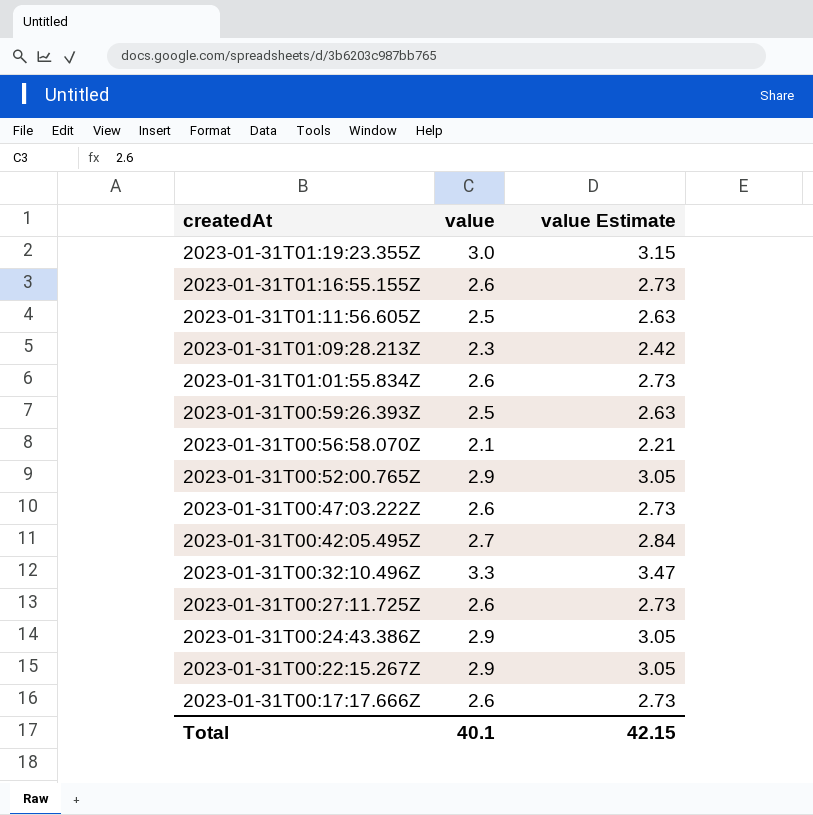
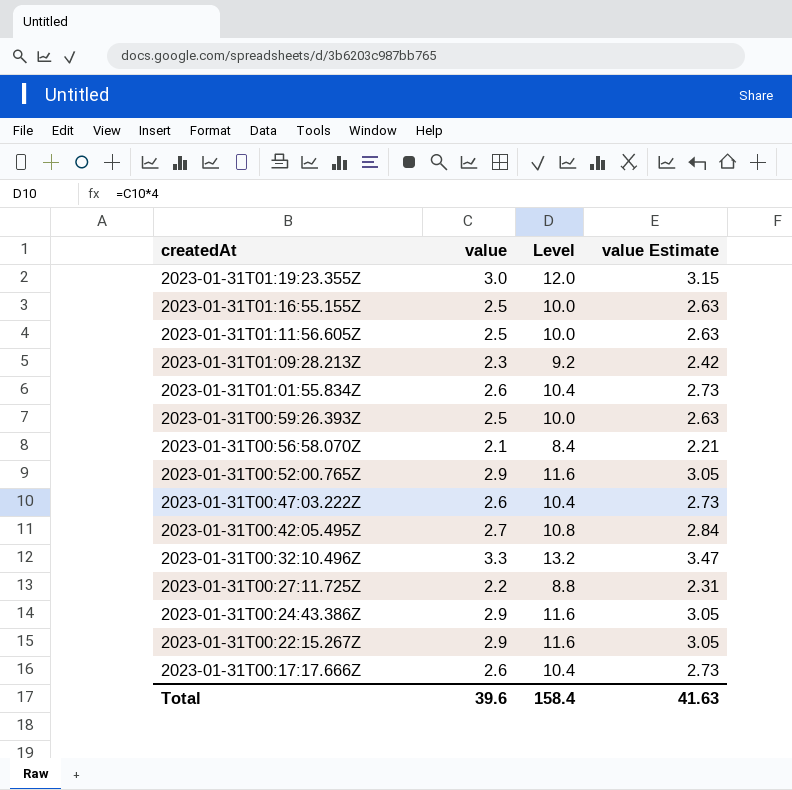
column Level | formula: none -> [value] * 4
2023-01-31T01:16:55.155Z | value: 2.6 -> 2.5
2023-01-31T01:16:55.155Z | value Estimate: 2.73 -> 2.63
2023-01-31T00:27:11.725Z | value: 2.6 -> 2.2
2023-01-31T00:27:11.725Z | value Estimate: 2.73 -> 2.31
Total | value: 40.1 -> 39.6
Total | value Estimate: 42.15 -> 41.63

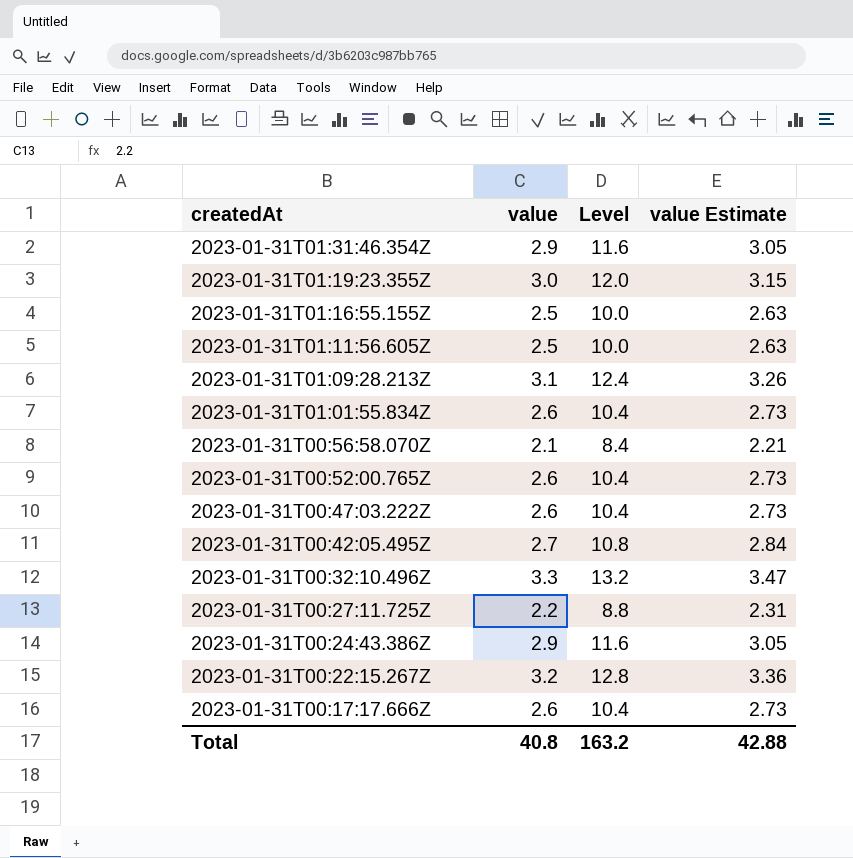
row 2023-01-31T00:59:26.393Z: 2.5 | 10.0 | 2.63 -> none
row 2023-01-31T01:31:46.354Z: none -> 2.9 | 11.6 | 3.05
2023-01-31T01:09:28.213Z | value: 2.3 -> 3.1
2023-01-31T01:09:28.213Z | Level: 9.2 -> 12.4
2023-01-31T01:09:28.213Z | value Estimate: 2.42 -> 3.26
2023-01-31T00:52:00.765Z | value: 2.9 -> 2.6
2023-01-31T00:52:00.765Z | Level: 11.6 -> 10.4
2023-01-31T00:52:00.765Z | value Estimate: 3.05 -> 2.73
2023-01-31T00:22:15.267Z | value: 2.9 -> 3.2
2023-01-31T00:22:15.267Z | Level: 11.6 -> 12.8
2023-01-31T00:22:15.267Z | value Estimate: 3.05 -> 3.36
Total | value: 39.6 -> 40.8
Total | Level: 158.4 -> 163.2
Total | value Estimate: 41.63 -> 42.88

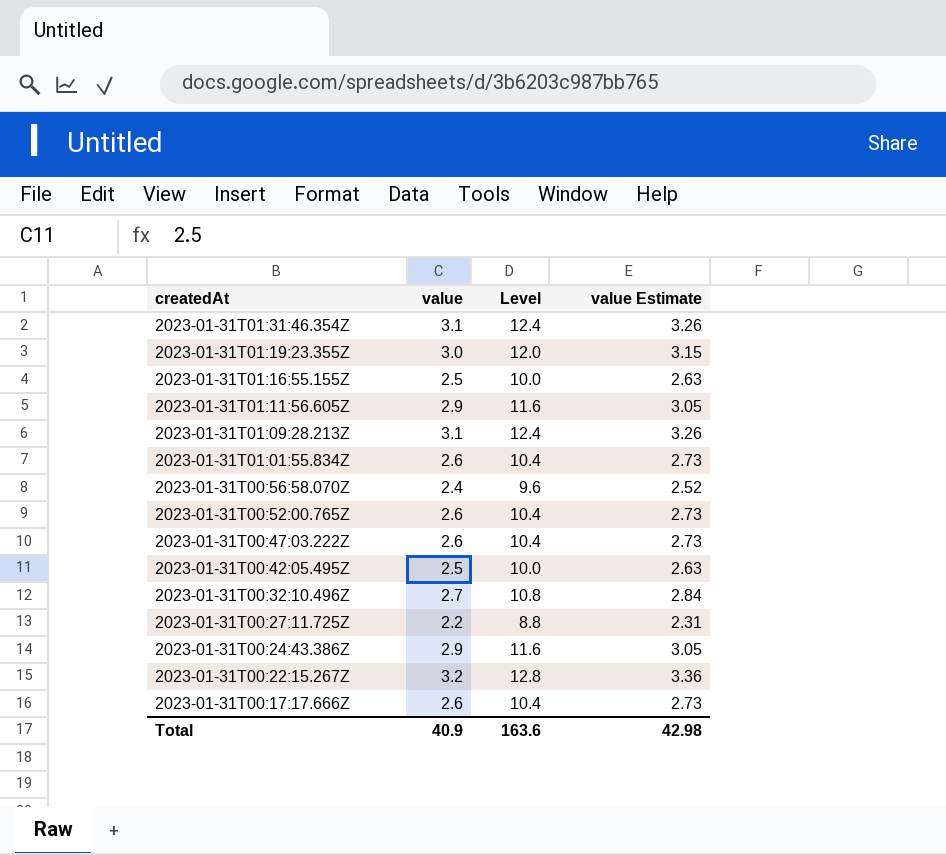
2023-01-31T01:31:46.354Z | value: 2.9 -> 3.1
2023-01-31T01:31:46.354Z | Level: 11.6 -> 12.4
2023-01-31T01:31:46.354Z | value Estimate: 3.05 -> 3.26
2023-01-31T01:11:56.605Z | value: 2.5 -> 2.9
2023-01-31T01:11:56.605Z | Level: 10.0 -> 11.6
2023-01-31T01:11:56.605Z | value Estimate: 2.63 -> 3.05
2023-01-31T00:56:58.070Z | value: 2.1 -> 2.4
2023-01-31T00:56:58.070Z | Level: 8.4 -> 9.6
2023-01-31T00:56:58.070Z | value Estimate: 2.21 -> 2.52
2023-01-31T00:42:05.495Z | value: 2.7 -> 2.5
2023-01-31T00:42:05.495Z | Level: 10.8 -> 10.0
2023-01-31T00:42:05.495Z | value Estimate: 2.84 -> 2.63
2023-01-31T00:32:10.496Z | value: 3.3 -> 2.7
2023-01-31T00:32:10.496Z | Level: 13.2 -> 10.8
2023-01-31T00:32:10.496Z | value Estimate: 3.47 -> 2.84
Total | value: 40.8 -> 40.9
Total | Level: 163.2 -> 163.6
Total | value Estimate: 42.88 -> 42.98

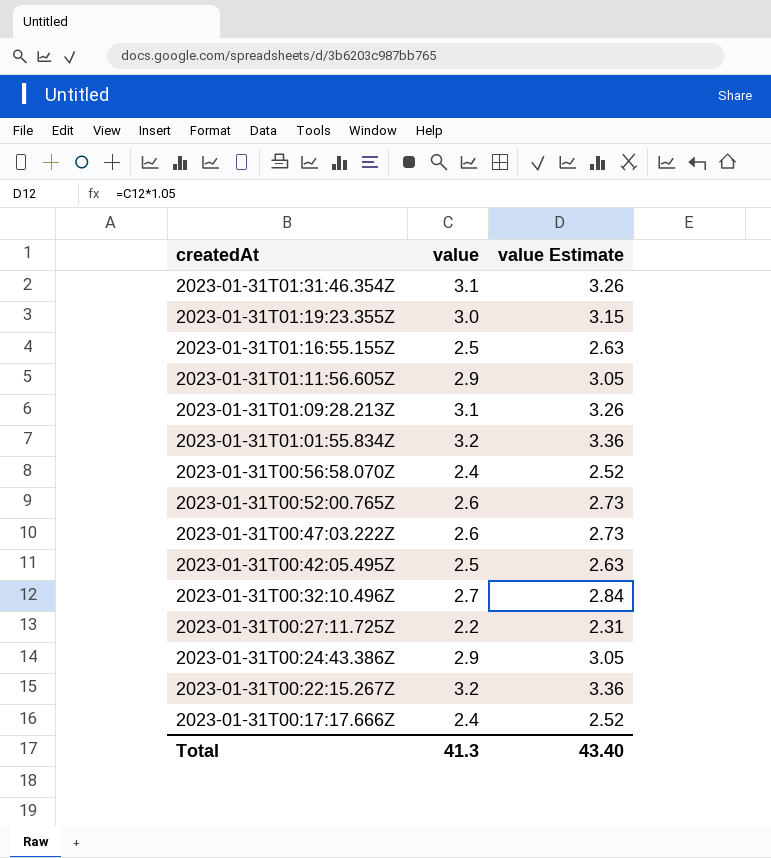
column Level | formula: [value] * 4 -> none
2023-01-31T01:01:55.834Z | value: 2.6 -> 3.2
2023-01-31T01:01:55.834Z | value Estimate: 2.73 -> 3.36
2023-01-31T00:17:17.666Z | value: 2.6 -> 2.4
2023-01-31T00:17:17.666Z | value Estimate: 2.73 -> 2.52
Total | value: 40.9 -> 41.3
Total | value Estimate: 42.98 -> 43.40

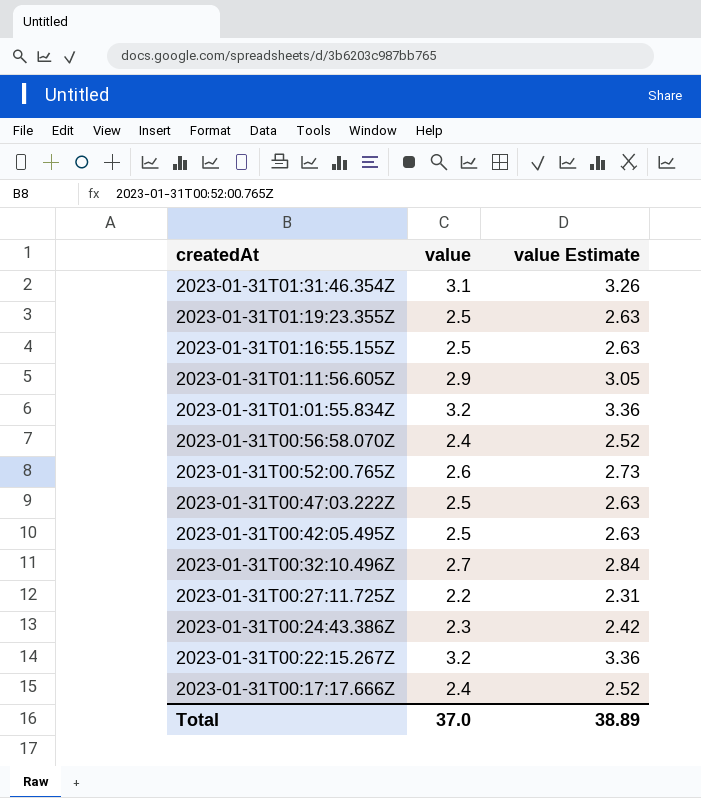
row 2023-01-31T01:09:28.213Z: 3.1 | 3.26 -> none
2023-01-31T01:19:23.355Z | value: 3.0 -> 2.5
2023-01-31T01:19:23.355Z | value Estimate: 3.15 -> 2.63
2023-01-31T00:47:03.222Z | value: 2.6 -> 2.5
2023-01-31T00:47:03.222Z | value Estimate: 2.73 -> 2.63
2023-01-31T00:24:43.386Z | value: 2.9 -> 2.3
2023-01-31T00:24:43.386Z | value Estimate: 3.05 -> 2.42
Total | value: 41.3 -> 37.0
Total | value Estimate: 43.40 -> 38.89

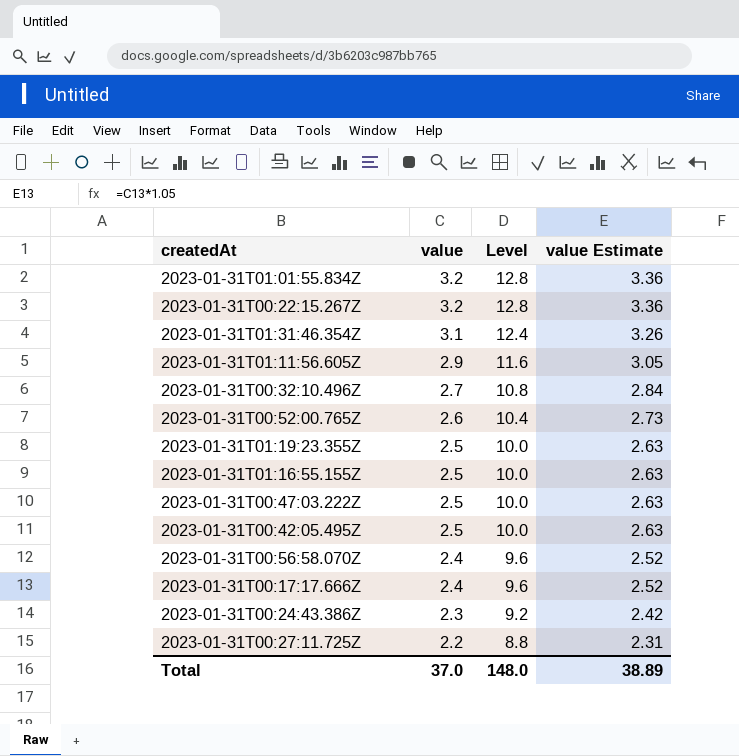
row order: createdAt descending -> value descending
column Level | formula: none -> [value] * 4

